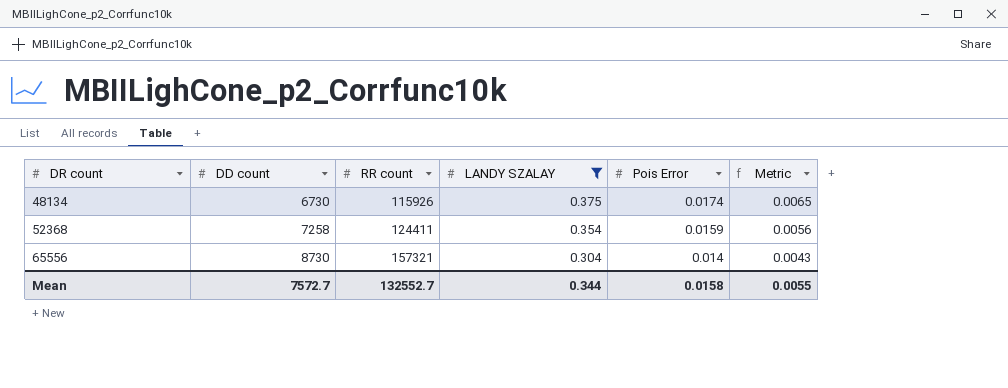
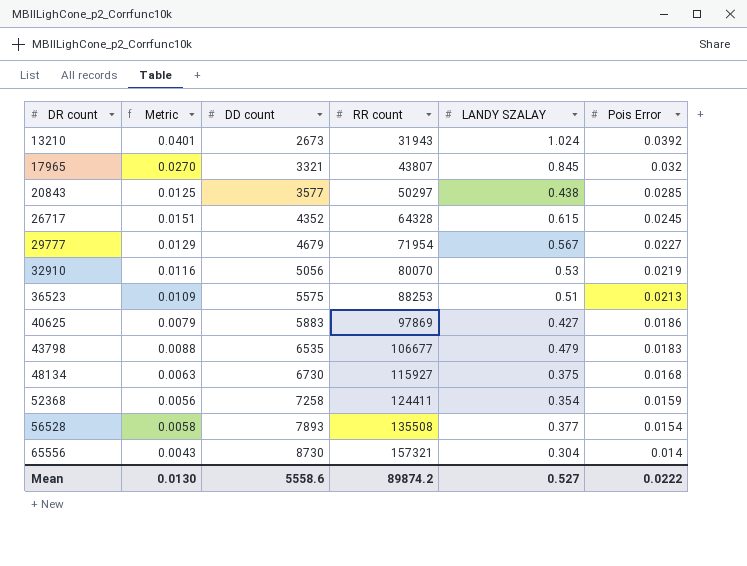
filter: LANDY SZALAY <= 0.375 -> none
column Metric | position: 6 -> 2
48134 | Metric: 0.0065 -> 0.0063
48134 | RR count: 115926 -> 115927
48134 | Pois Error: 0.0174 -> 0.0168
Mean | Metric: 0.0055 -> 0.0130
Mean | DD count: 7572.7 -> 5558.6
Mean | RR count: 132552.7 -> 89874.2
Mean | LANDY SZALAY: 0.344 -> 0.527
Mean | Pois Error: 0.0158 -> 0.0222

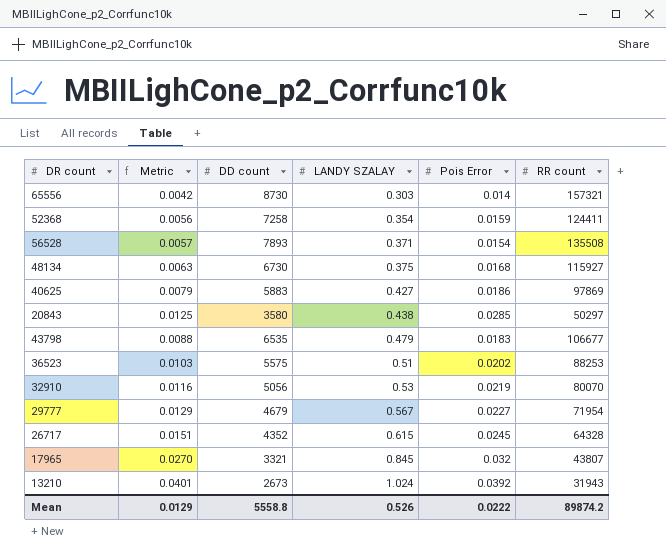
row order: DR count ascending -> LANDY SZALAY ascending
column RR count | position: 4 -> 6
65556 | Metric: 0.0043 -> 0.0042
65556 | LANDY SZALAY: 0.304 -> 0.303
56528 | Metric: 0.0058 -> 0.0057
56528 | LANDY SZALAY: 0.377 -> 0.371
20843 | DD count: 3577 -> 3580
36523 | Metric: 0.0109 -> 0.0103
36523 | Pois Error: 0.0213 -> 0.0202
Mean | Metric: 0.0130 -> 0.0129
Mean | DD count: 5558.6 -> 5558.8
Mean | LANDY SZALAY: 0.527 -> 0.526

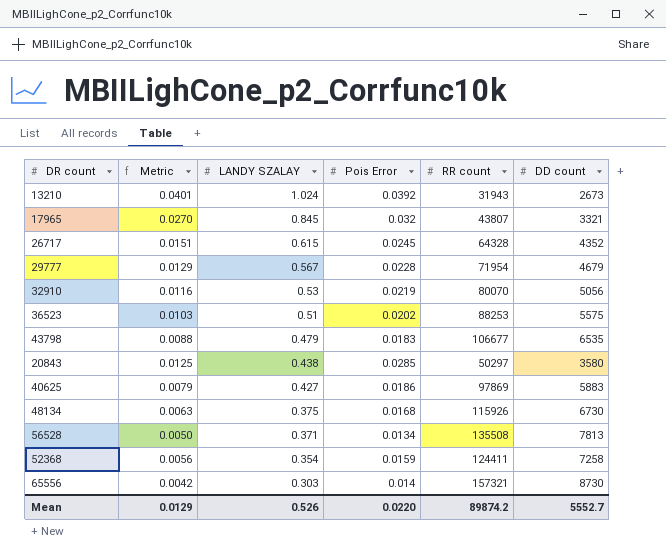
row order: LANDY SZALAY ascending -> LANDY SZALAY descending
column DD count | position: 3 -> 6
29777 | Pois Error: 0.0227 -> 0.0228
48134 | RR count: 115927 -> 115926
56528 | Metric: 0.0057 -> 0.0050
56528 | Pois Error: 0.0154 -> 0.0134
56528 | DD count: 7893 -> 7813
Mean | Pois Error: 0.0222 -> 0.0220
Mean | DD count: 5558.8 -> 5552.7

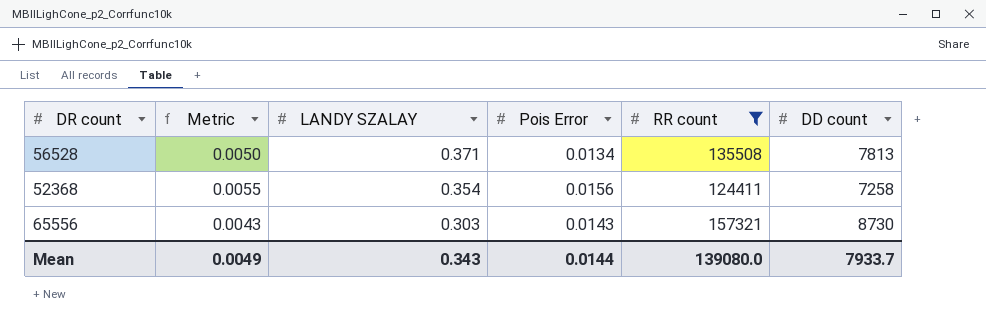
filter: none -> RR count >= 124411
52368 | Metric: 0.0056 -> 0.0055
52368 | Pois Error: 0.0159 -> 0.0156
65556 | Metric: 0.0042 -> 0.0043
65556 | Pois Error: 0.014 -> 0.0143
Mean | Metric: 0.0129 -> 0.0049
Mean | LANDY SZALAY: 0.526 -> 0.343
Mean | Pois Error: 0.0220 -> 0.0144
Mean | RR count: 89874.2 -> 139080.0
Mean | DD count: 5552.7 -> 7933.7

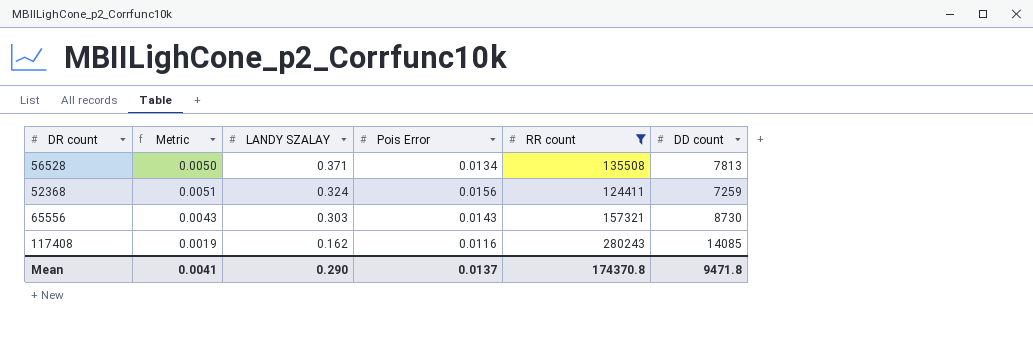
52368 | Metric: 0.0055 -> 0.0051
52368 | LANDY SZALAY: 0.354 -> 0.324
52368 | DD count: 7258 -> 7259
row 117408: none -> 0.0019 | 0.162 | 0.0116 | 280243 | 14085
Mean | Metric: 0.0049 -> 0.0041
Mean | LANDY SZALAY: 0.343 -> 0.290
Mean | Pois Error: 0.0144 -> 0.0137
Mean | RR count: 139080.0 -> 174370.8
Mean | DD count: 7933.7 -> 9471.8

